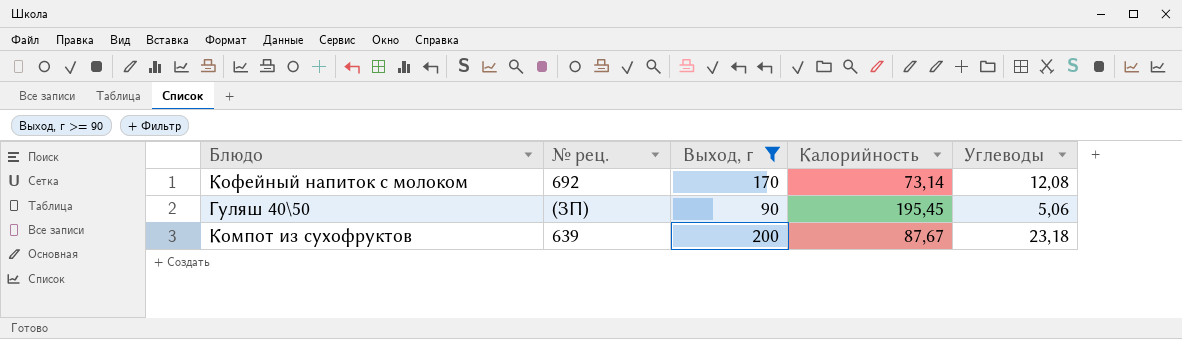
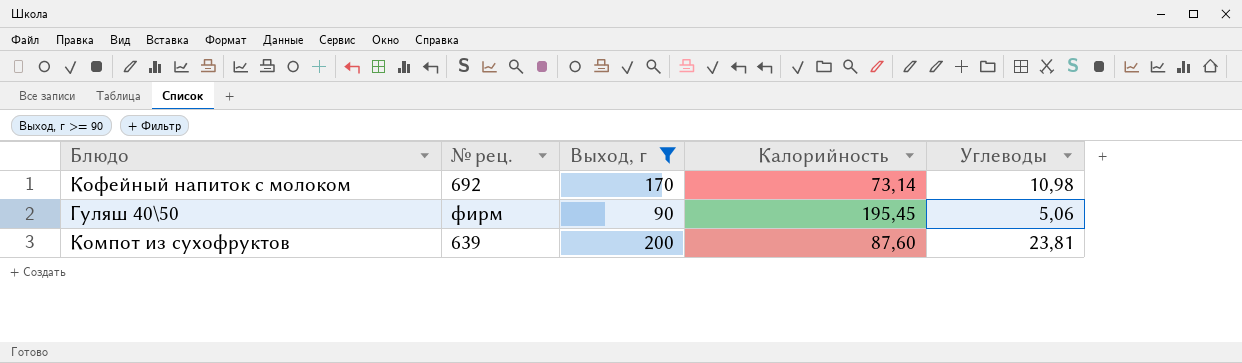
Кофейный напиток с молоком | Углеводы: 12,08 -> 10,98
Гуляш 40\50 | № рец.: (ЗП) -> фирм
Компот из сухофруктов | Калорийность: 87,67 -> 87,60
Компот из сухофруктов | Углеводы: 23,18 -> 23,81

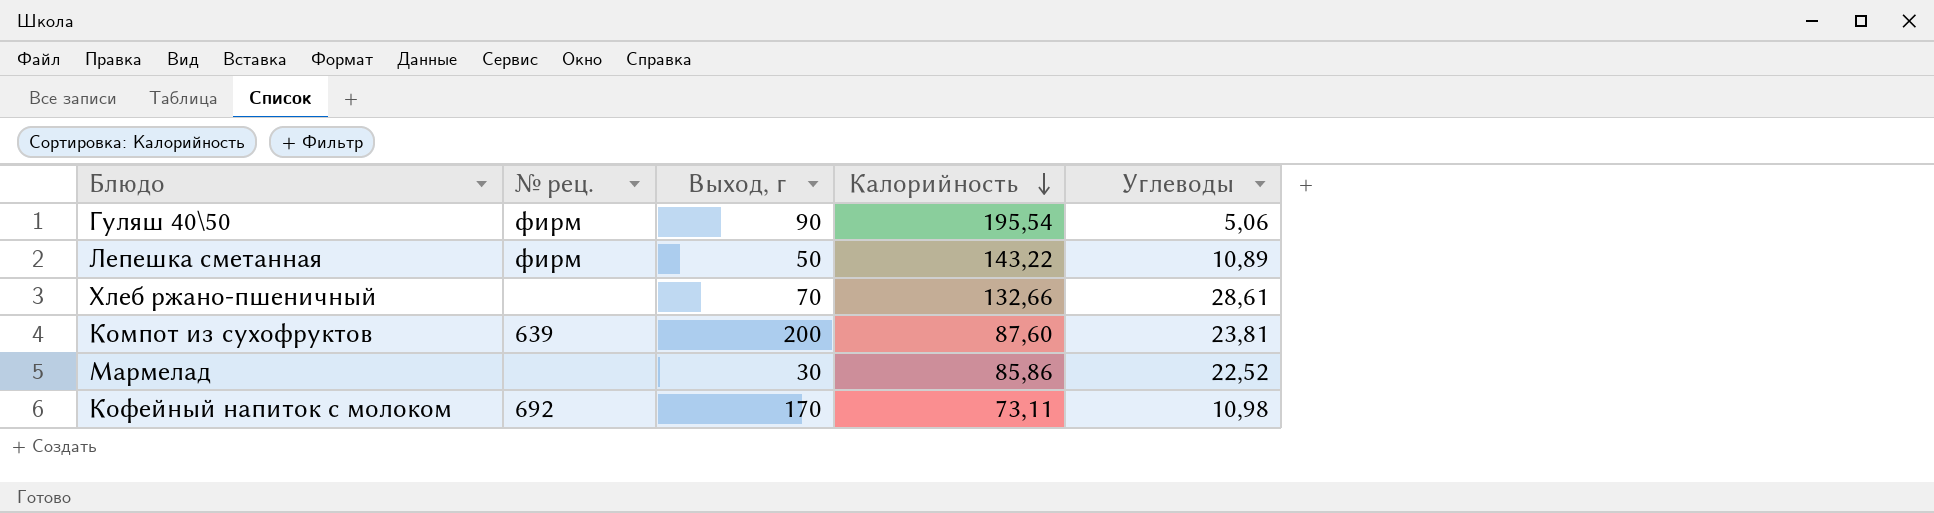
filter: Выход, г >= 90 -> none
row order: none -> Калорийность descending
Гуляш 40\50 | Калорийность: 195,45 -> 195,54
Кофейный напиток с молоком | Калорийность: 73,14 -> 73,11

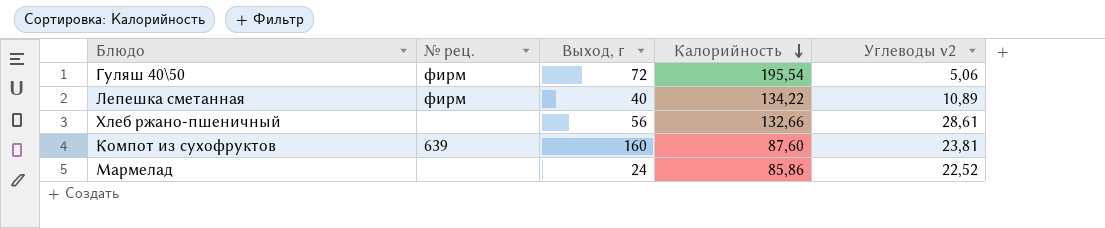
column name: Углеводы -> Углеводы v2
row Кофейный напиток с молоком: 692 | 170 | 73,11 | 10,98 -> none
Гуляш 40\50 | Выход, г: 90 -> 72
Лепешка сметанная | Выход, г: 50 -> 40
Лепешка сметанная | Калорийность: 143,22 -> 134,22
Хлеб ржано-пшеничный | Выход, г: 70 -> 56
Компот из сухофруктов | Выход, г: 200 -> 160
Мармелад | Выход, г: 30 -> 24

